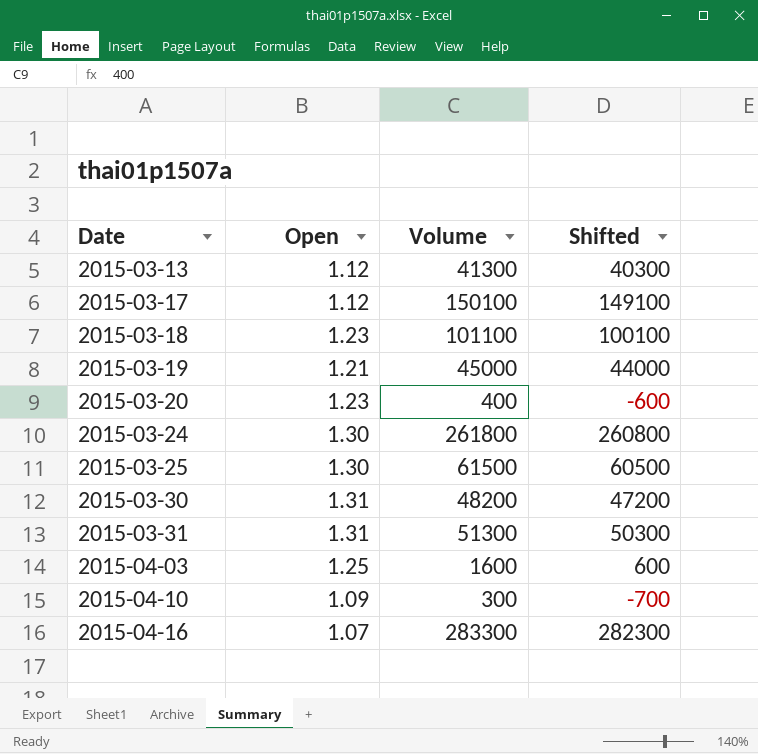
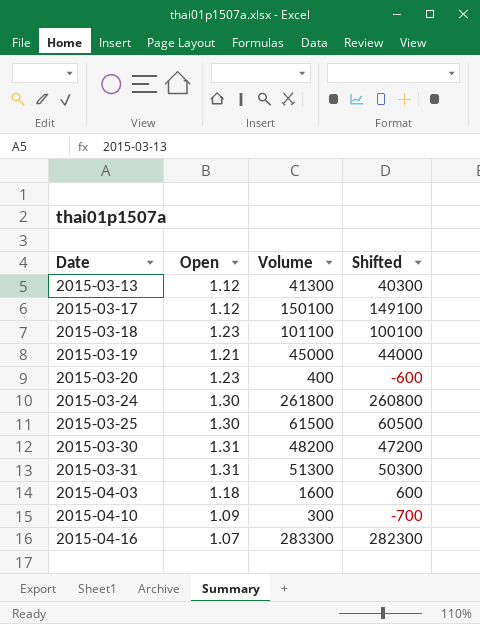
2015-04-03 | Open: 1.25 -> 1.18

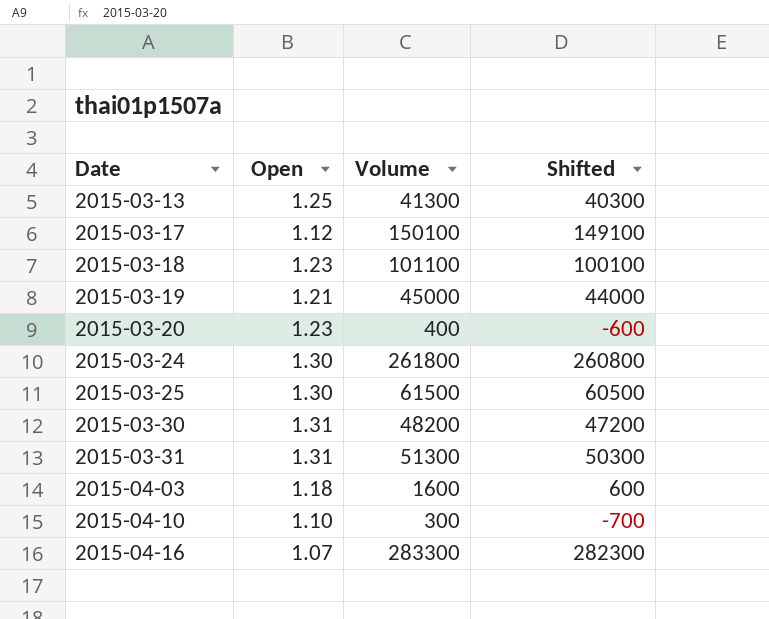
2015-03-13 | Open: 1.12 -> 1.25
2015-04-10 | Open: 1.09 -> 1.10

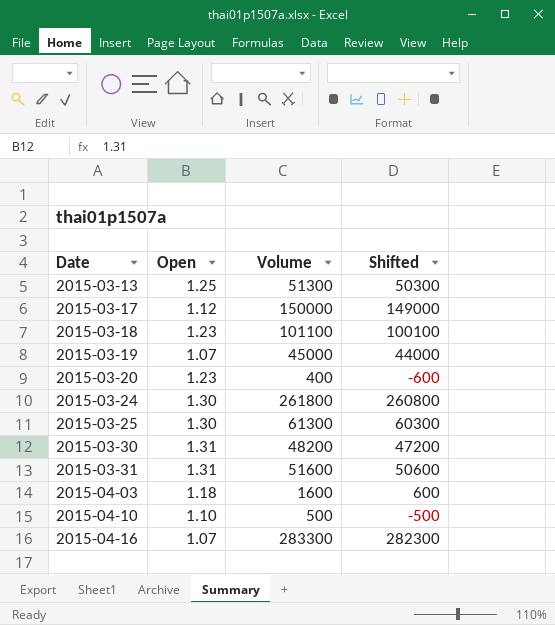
2015-03-13 | Volume: 41300 -> 51300
2015-03-13 | Shifted: 40300 -> 50300
2015-03-17 | Volume: 150100 -> 150000
2015-03-17 | Shifted: 149100 -> 149000
2015-03-19 | Open: 1.21 -> 1.07
2015-03-25 | Volume: 61500 -> 61300
2015-03-25 | Shifted: 60500 -> 60300
2015-03-31 | Volume: 51300 -> 51600
2015-03-31 | Shifted: 50300 -> 50600
2015-04-10 | Volume: 300 -> 500
2015-04-10 | Shifted: -700 -> -500

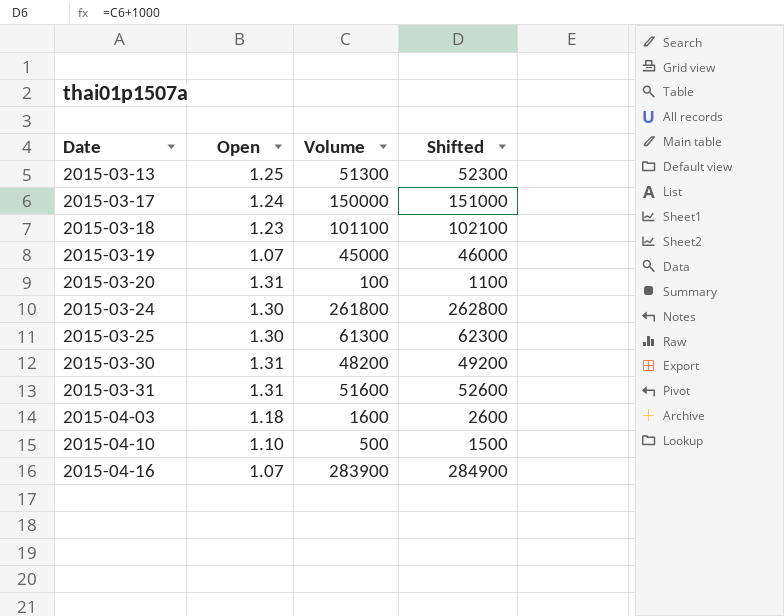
column Shifted | formula: [Volume] - 1000 -> [Volume] + 1000
2015-03-17 | Open: 1.12 -> 1.24
2015-03-20 | Open: 1.23 -> 1.31
2015-03-20 | Volume: 400 -> 100
2015-04-16 | Volume: 283300 -> 283900

